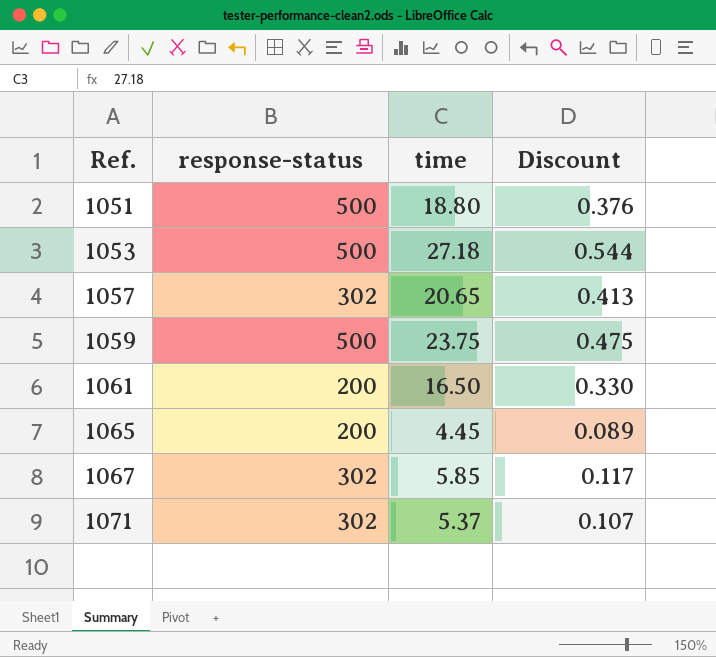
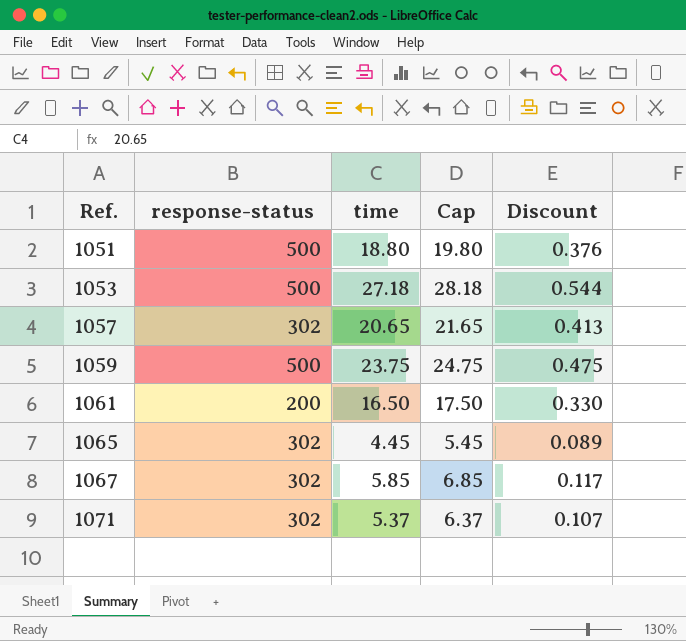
column Cap | formula: none -> [time] + 1
1065 | response-status: 200 -> 302

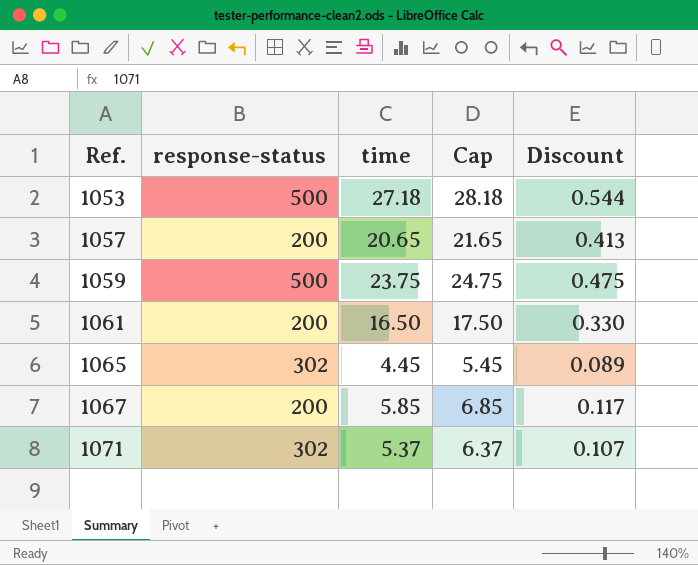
row 1051: 500 | 18.80 | 19.80 | 0.376 -> none
1057 | response-status: 302 -> 200
1067 | response-status: 302 -> 200

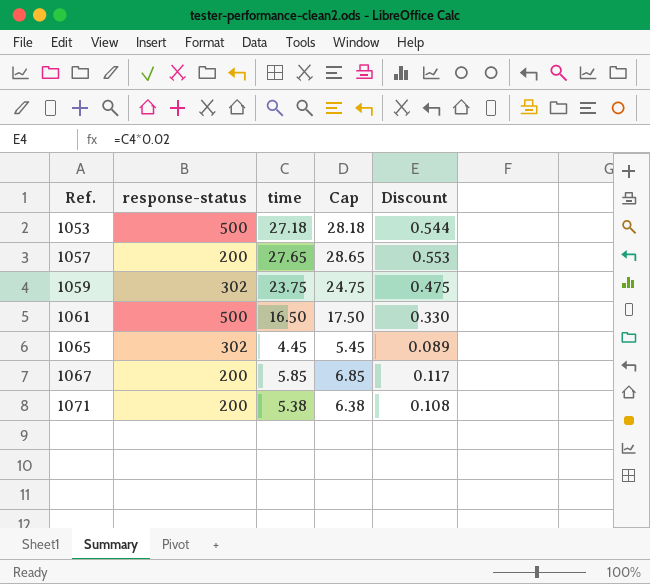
1057 | time: 20.65 -> 27.65
1057 | Cap: 21.65 -> 28.65
1057 | Discount: 0.413 -> 0.553
1059 | response-status: 500 -> 302
1061 | response-status: 200 -> 500
1071 | response-status: 302 -> 200
1071 | time: 5.37 -> 5.38
1071 | Cap: 6.37 -> 6.38
1071 | Discount: 0.107 -> 0.108

